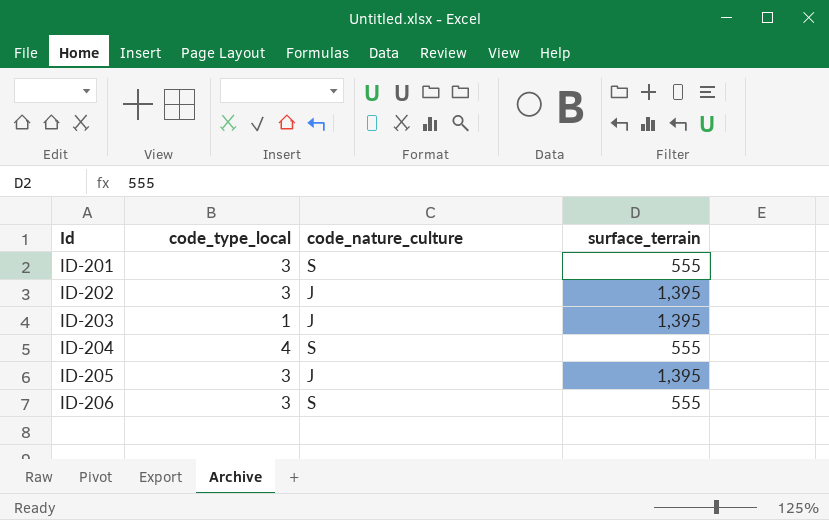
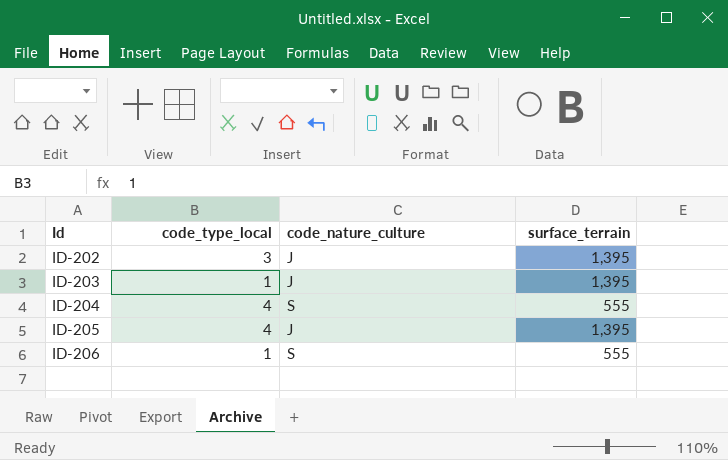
row ID-201: 3 | S | 555 -> none
ID-205 | code_type_local: 3 -> 4
ID-206 | code_type_local: 3 -> 1

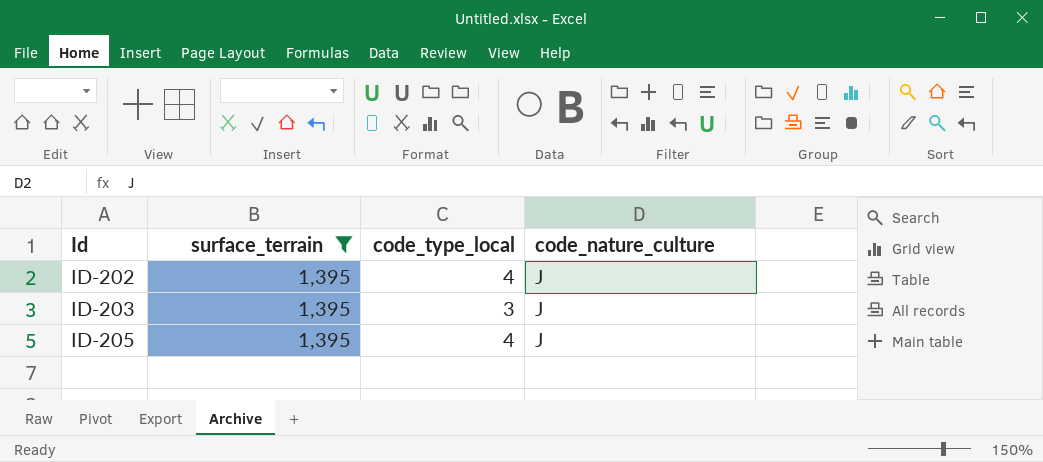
filter: none -> surface_terrain = 1,395
column surface_terrain | position: 4 -> 2
ID-202 | code_type_local: 3 -> 4
ID-203 | code_type_local: 1 -> 3

